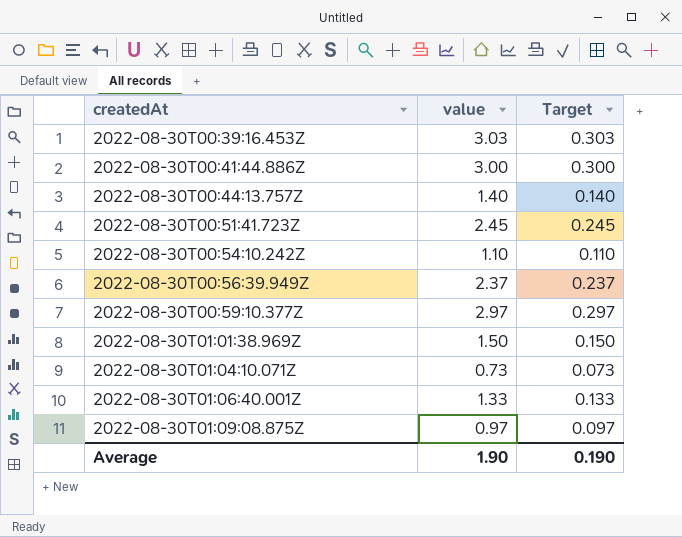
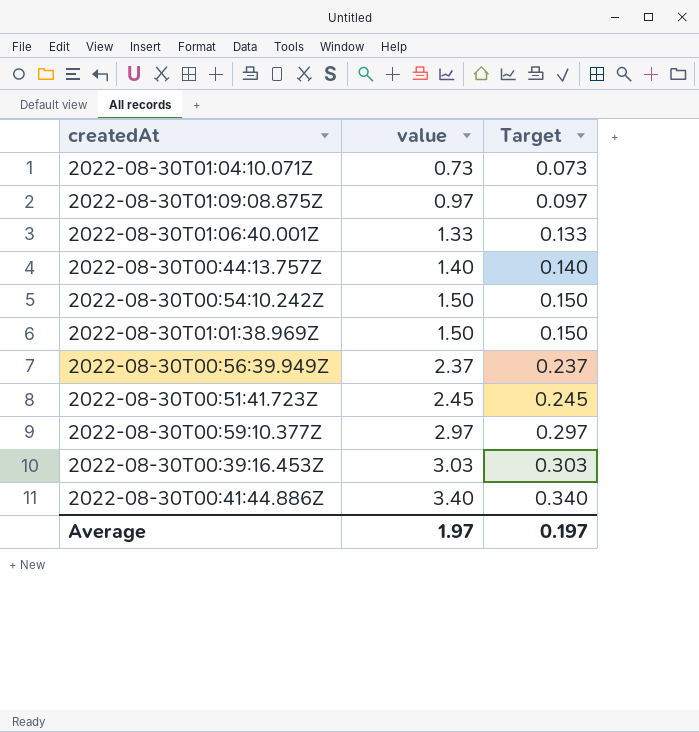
row order: createdAt ascending -> value ascending
2022-08-30T00:54:10.242Z | value: 1.10 -> 1.50
2022-08-30T00:54:10.242Z | Target: 0.110 -> 0.150
2022-08-30T00:41:44.886Z | value: 3.00 -> 3.40
2022-08-30T00:41:44.886Z | Target: 0.300 -> 0.340
Average | value: 1.90 -> 1.97
Average | Target: 0.190 -> 0.197

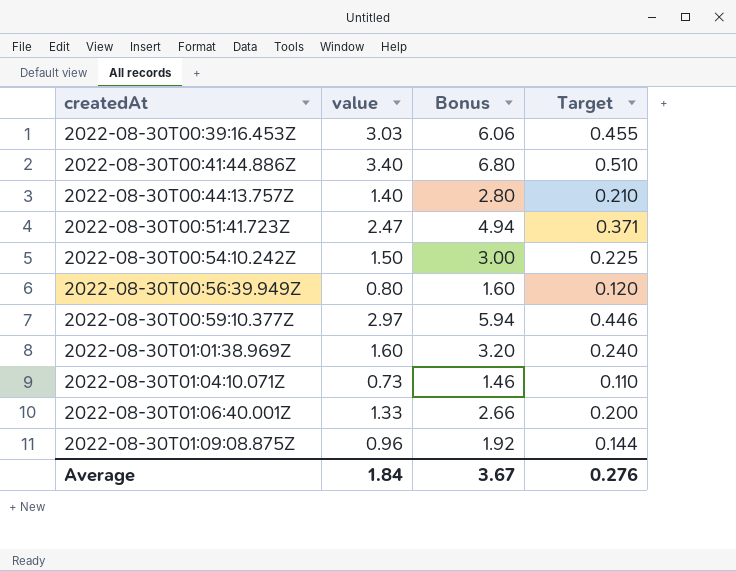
row order: value ascending -> createdAt ascending
column Bonus | formula: none -> [value] * 2
column Target | formula: [value] * 0.1 -> [value] * 0.15
2022-08-30T00:51:41.723Z | value: 2.45 -> 2.47
2022-08-30T00:56:39.949Z | value: 2.37 -> 0.80
2022-08-30T01:01:38.969Z | value: 1.50 -> 1.60
2022-08-30T01:09:08.875Z | value: 0.97 -> 0.96
Average | value: 1.97 -> 1.84
Average | Target: 0.197 -> 0.276

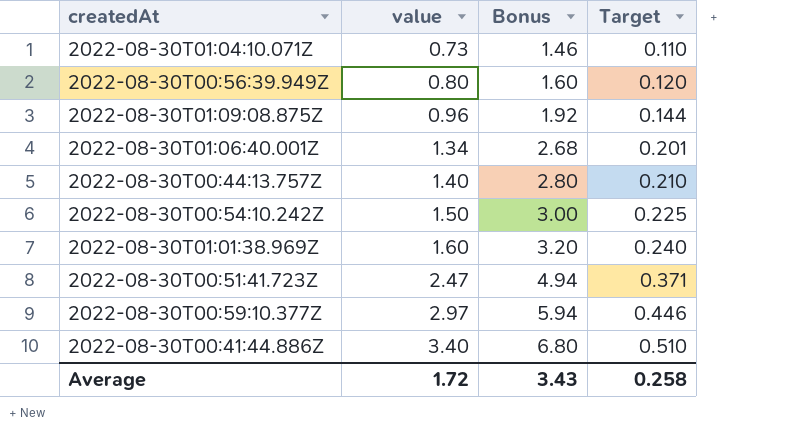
row order: createdAt ascending -> value ascending
row 2022-08-30T00:39:16.453Z: 3.03 | 6.06 | 0.455 -> none
2022-08-30T01:06:40.001Z | value: 1.33 -> 1.34
2022-08-30T01:06:40.001Z | Bonus: 2.66 -> 2.68
2022-08-30T01:06:40.001Z | Target: 0.200 -> 0.201
Average | value: 1.84 -> 1.72
Average | Bonus: 3.67 -> 3.43
Average | Target: 0.276 -> 0.258

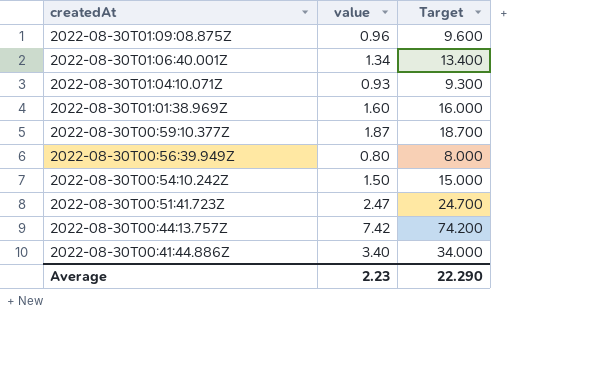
row order: value ascending -> createdAt descending
column Bonus | formula: [value] * 2 -> none
column Target | formula: [value] * 0.15 -> [value] * 10
2022-08-30T01:04:10.071Z | value: 0.73 -> 0.93
2022-08-30T00:59:10.377Z | value: 2.97 -> 1.87
2022-08-30T00:44:13.757Z | value: 1.40 -> 7.42
Average | value: 1.72 -> 2.23
Average | Target: 0.258 -> 22.290

